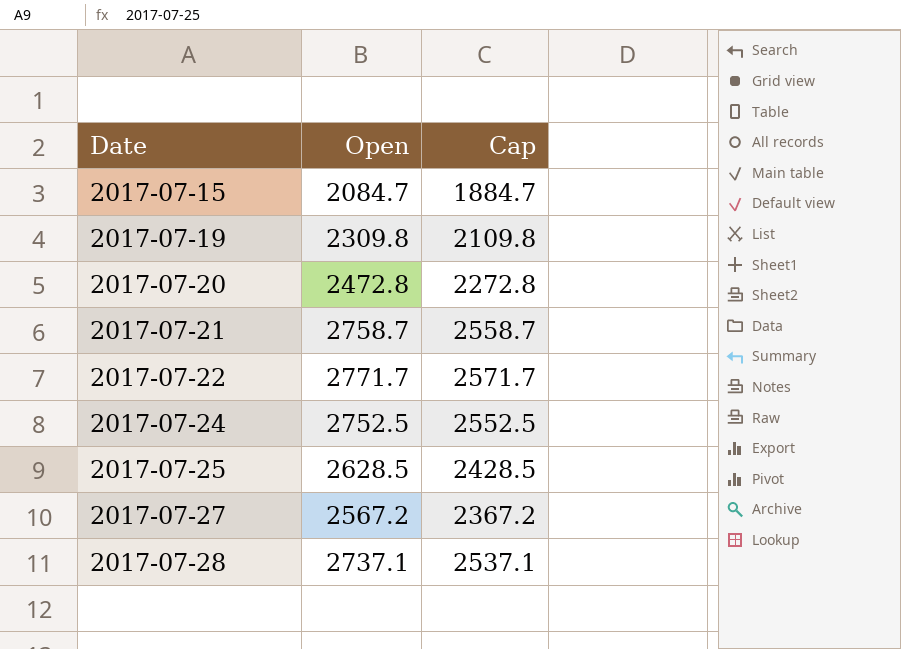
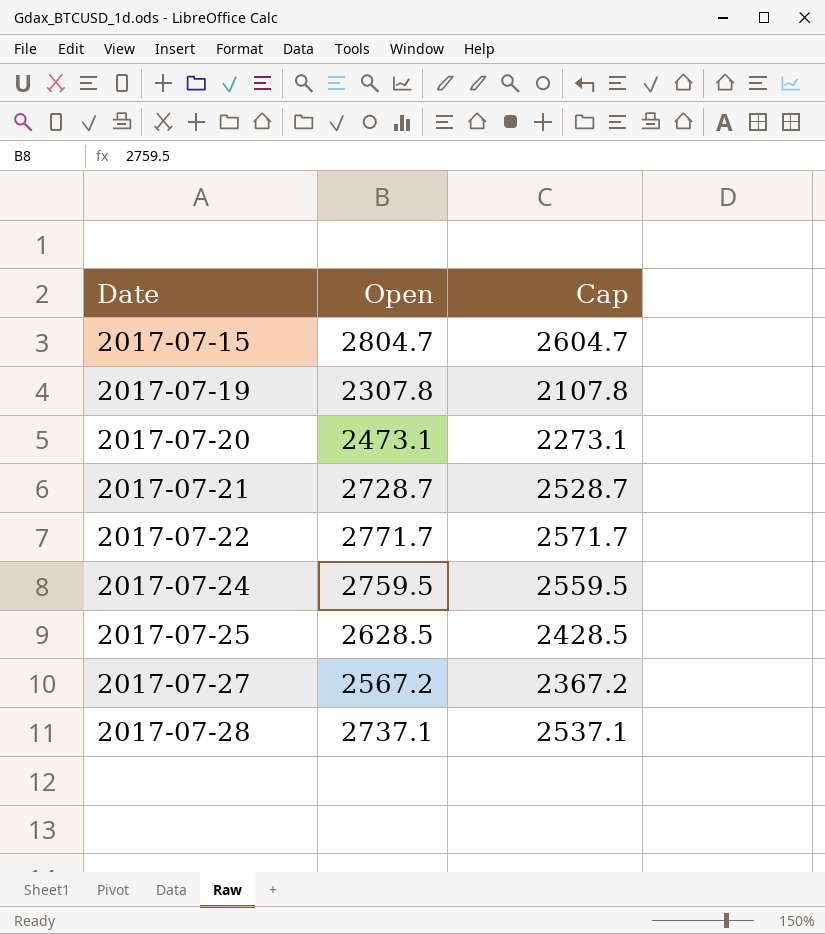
2017-07-15 | Open: 2084.7 -> 2804.7
2017-07-15 | Cap: 1884.7 -> 2604.7
2017-07-19 | Open: 2309.8 -> 2307.8
2017-07-19 | Cap: 2109.8 -> 2107.8
2017-07-20 | Open: 2472.8 -> 2473.1
2017-07-20 | Cap: 2272.8 -> 2273.1
2017-07-21 | Open: 2758.7 -> 2728.7
2017-07-21 | Cap: 2558.7 -> 2528.7
2017-07-24 | Open: 2752.5 -> 2759.5
2017-07-24 | Cap: 2552.5 -> 2559.5

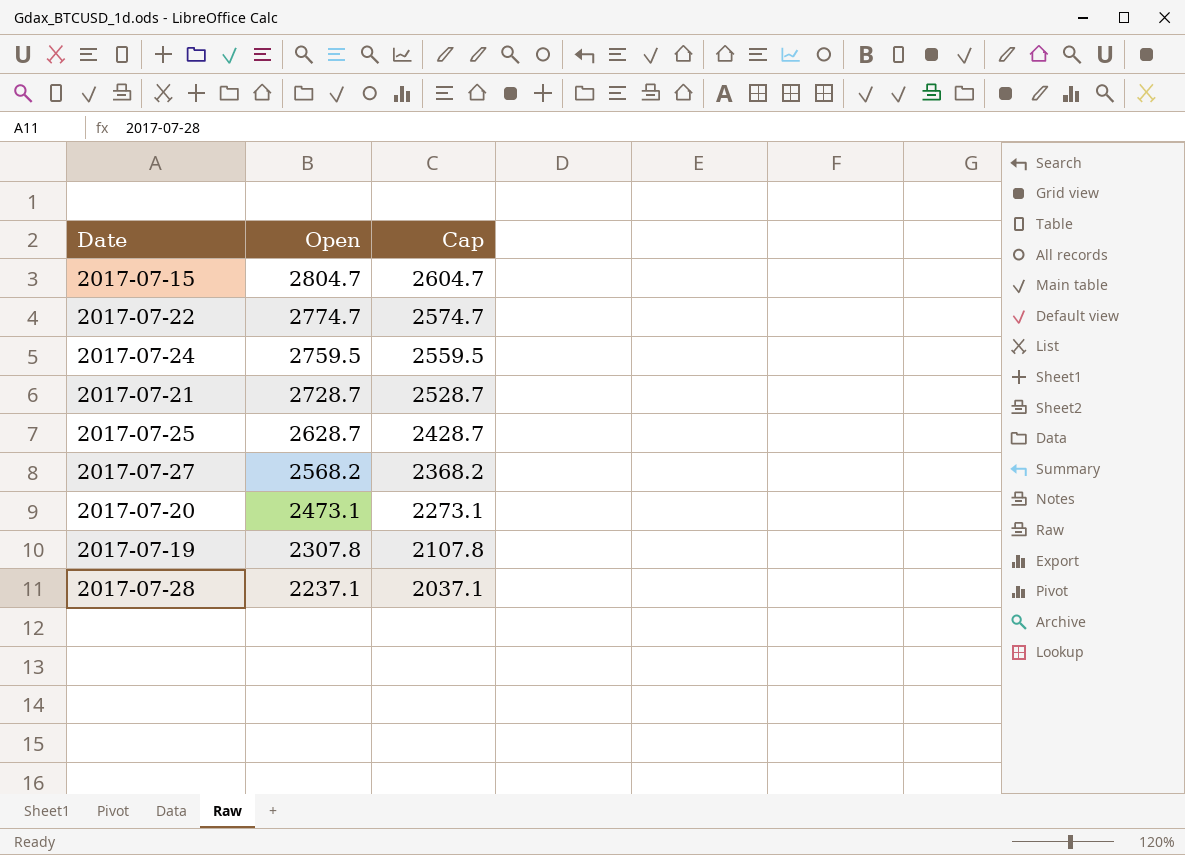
row order: Date ascending -> Open descending
2017-07-22 | Open: 2771.7 -> 2774.7
2017-07-22 | Cap: 2571.7 -> 2574.7
2017-07-25 | Open: 2628.5 -> 2628.7
2017-07-25 | Cap: 2428.5 -> 2428.7
2017-07-27 | Open: 2567.2 -> 2568.2
2017-07-27 | Cap: 2367.2 -> 2368.2
2017-07-28 | Open: 2737.1 -> 2237.1
2017-07-28 | Cap: 2537.1 -> 2037.1

